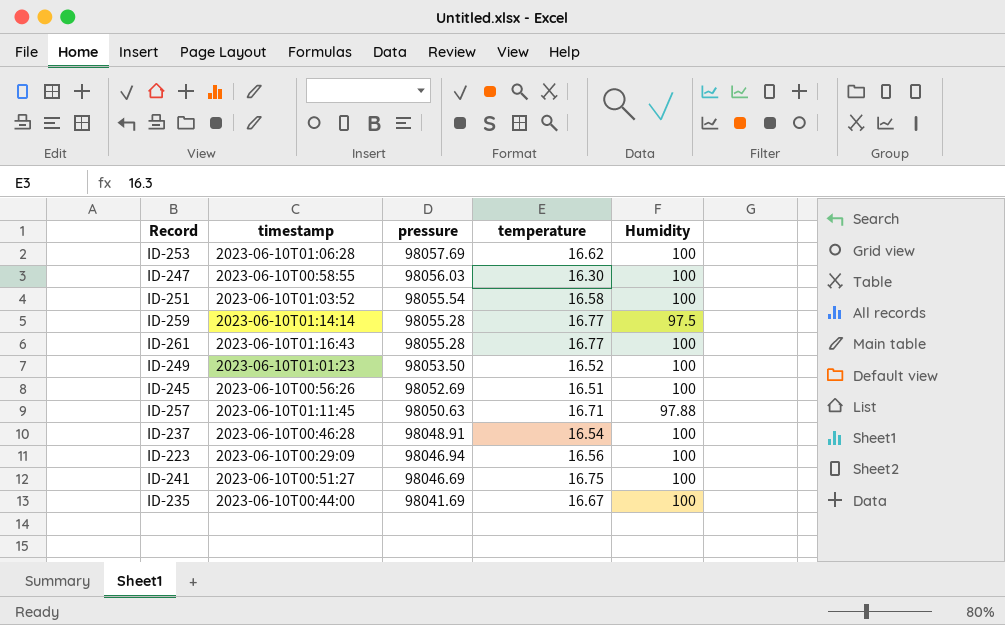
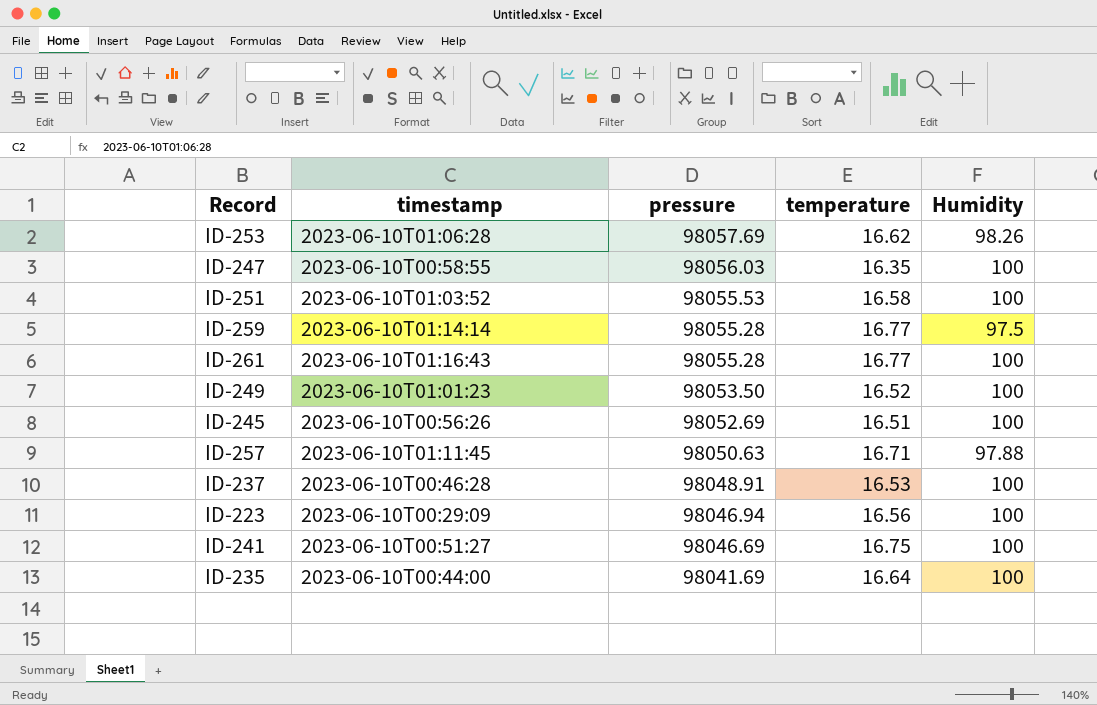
ID-253 | Humidity: 100 -> 98.26
ID-247 | temperature: 16.30 -> 16.35
ID-251 | pressure: 98055.54 -> 98055.53
ID-237 | temperature: 16.54 -> 16.53
ID-235 | temperature: 16.67 -> 16.64

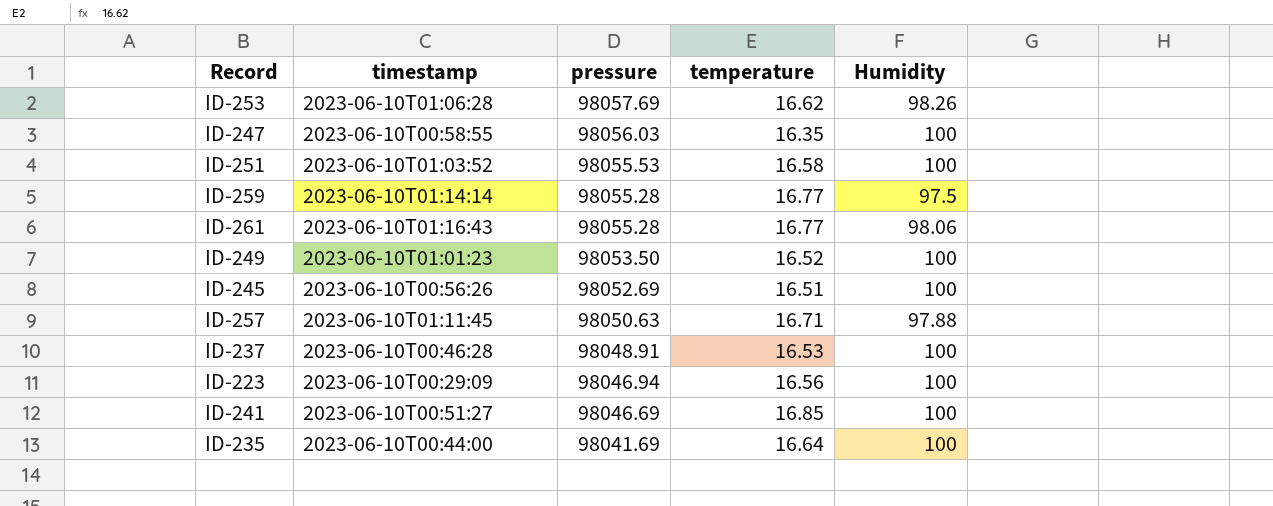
ID-261 | Humidity: 100 -> 98.06
ID-241 | temperature: 16.75 -> 16.85

